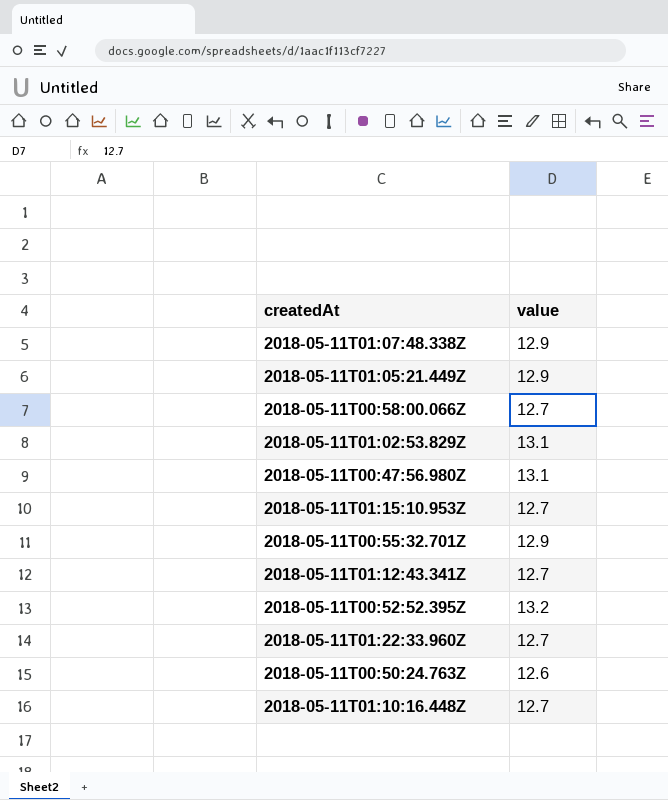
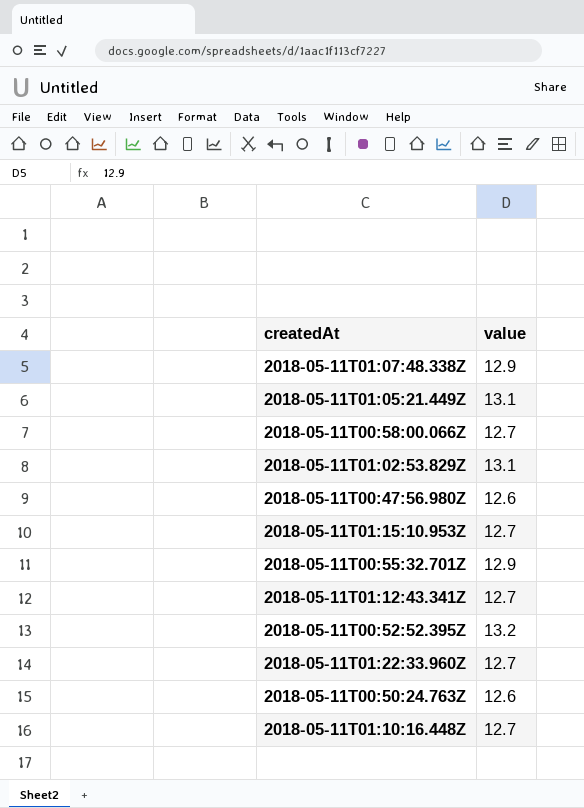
2018-05-11T01:05:21.449Z | value: 12.9 -> 13.1
2018-05-11T00:47:56.980Z | value: 13.1 -> 12.6

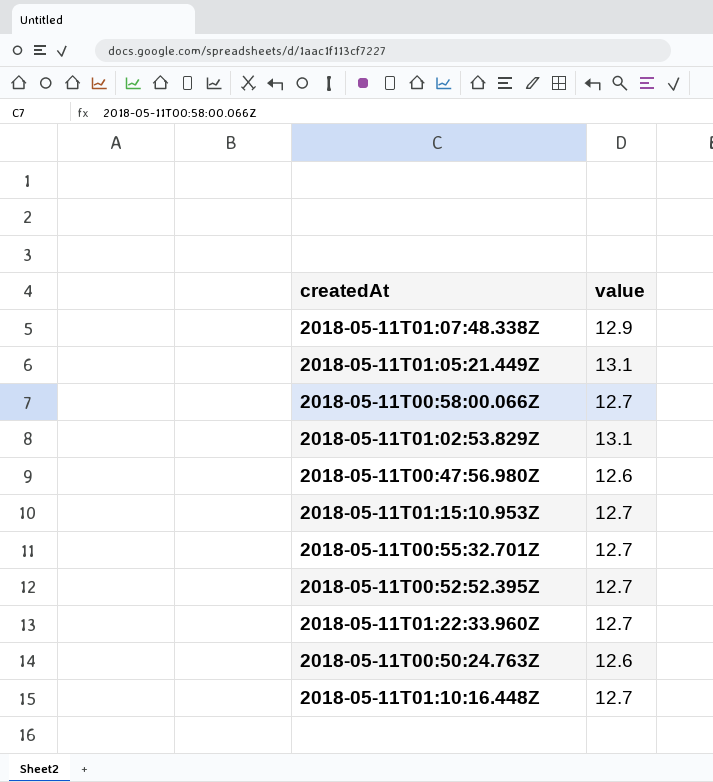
row 2018-05-11T01:12:43.341Z: 12.7 -> none
2018-05-11T00:55:32.701Z | value: 12.9 -> 12.7
2018-05-11T00:52:52.395Z | value: 13.2 -> 12.7

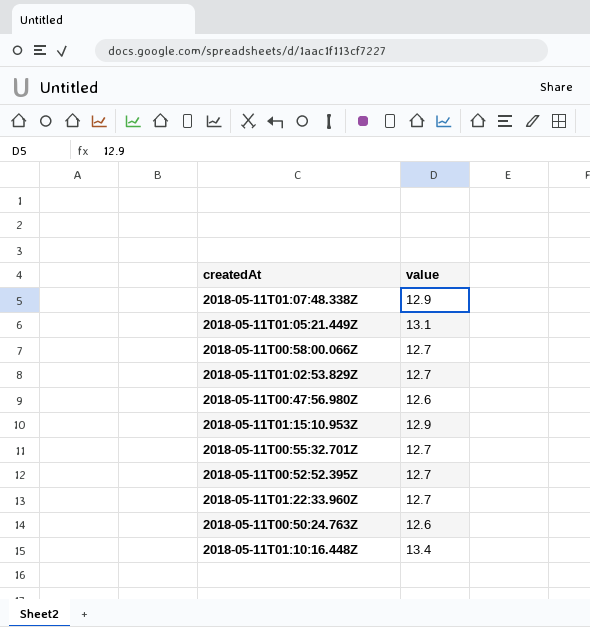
2018-05-11T01:02:53.829Z | value: 13.1 -> 12.7
2018-05-11T01:15:10.953Z | value: 12.7 -> 12.9
2018-05-11T01:10:16.448Z | value: 12.7 -> 13.4

